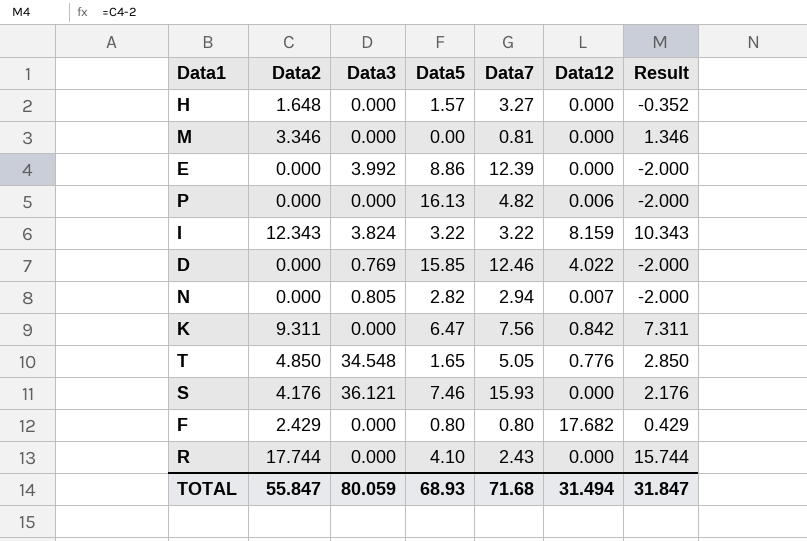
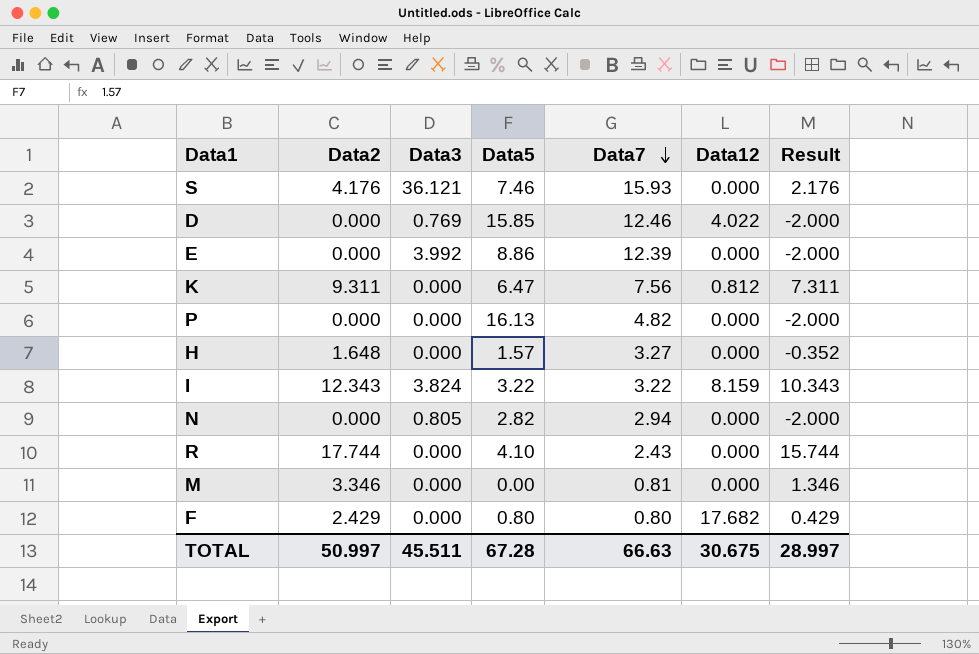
row order: none -> Data7 descending
row T: 4.850 | 34.548 | 1.65 | 5.05 | 0.776 | 2.850 -> none
K | Data12: 0.842 -> 0.812
P | Data12: 0.006 -> 0.000
N | Data12: 0.007 -> 0.000
TOTAL | Data2: 55.847 -> 50.997
TOTAL | Data3: 80.059 -> 45.511
TOTAL | Data5: 68.93 -> 67.28
TOTAL | Data7: 71.68 -> 66.63
TOTAL | Data12: 31.494 -> 30.675
TOTAL | Result: 31.847 -> 28.997

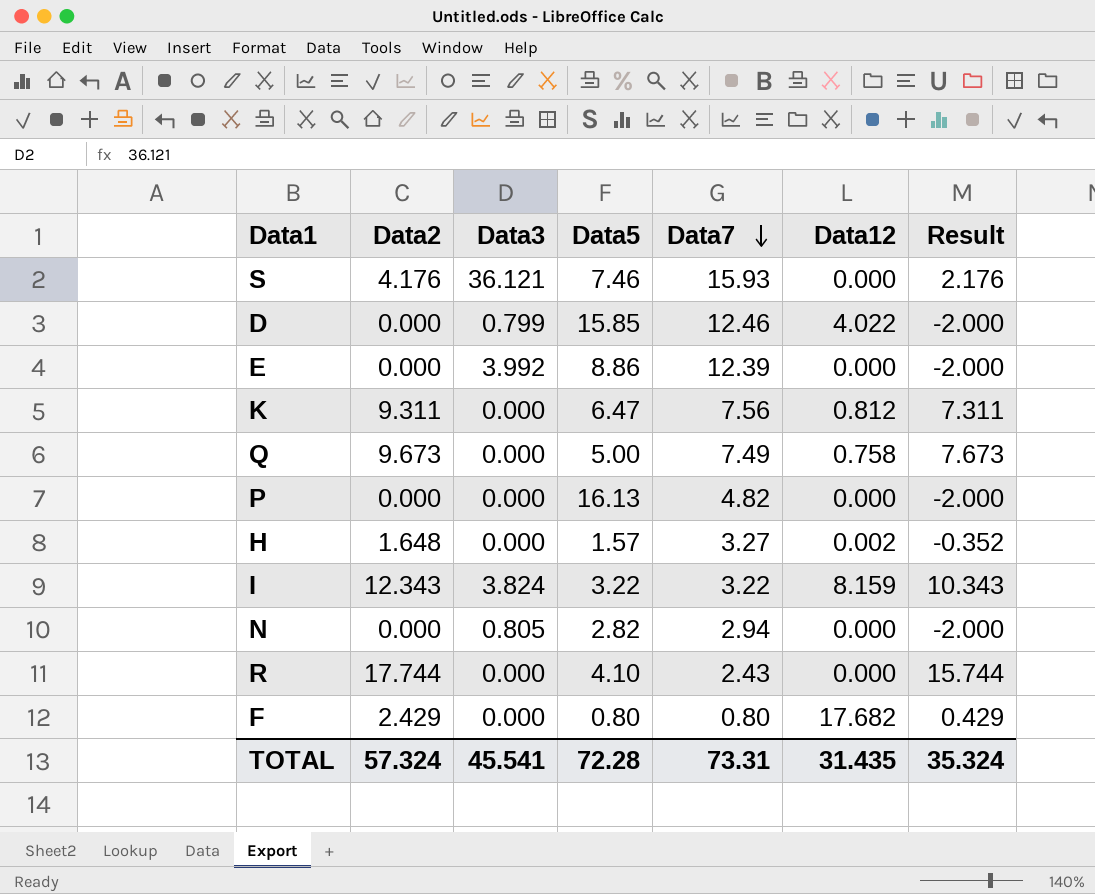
row M: 3.346 | 0.000 | 0.00 | 0.81 | 0.000 | 1.346 -> none
D | Data3: 0.769 -> 0.799
row Q: none -> 9.673 | 0.000 | 5.00 | 7.49 | 0.758 | 7.673
H | Data12: 0.000 -> 0.002
TOTAL | Data2: 50.997 -> 57.324
TOTAL | Data3: 45.511 -> 45.541
TOTAL | Data5: 67.28 -> 72.28
TOTAL | Data7: 66.63 -> 73.31
TOTAL | Data12: 30.675 -> 31.435
TOTAL | Result: 28.997 -> 35.324

